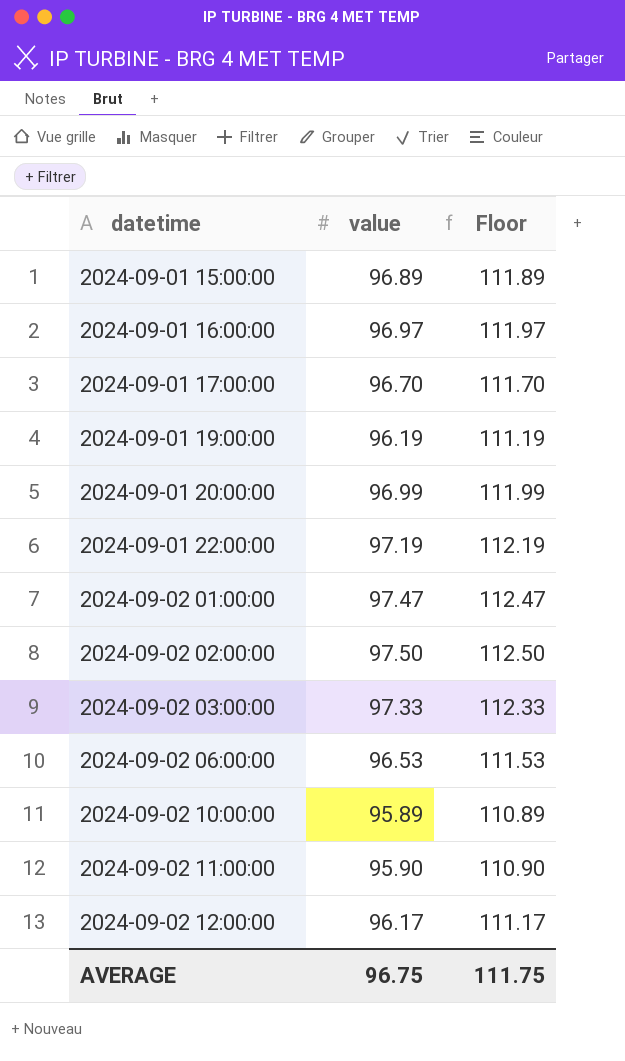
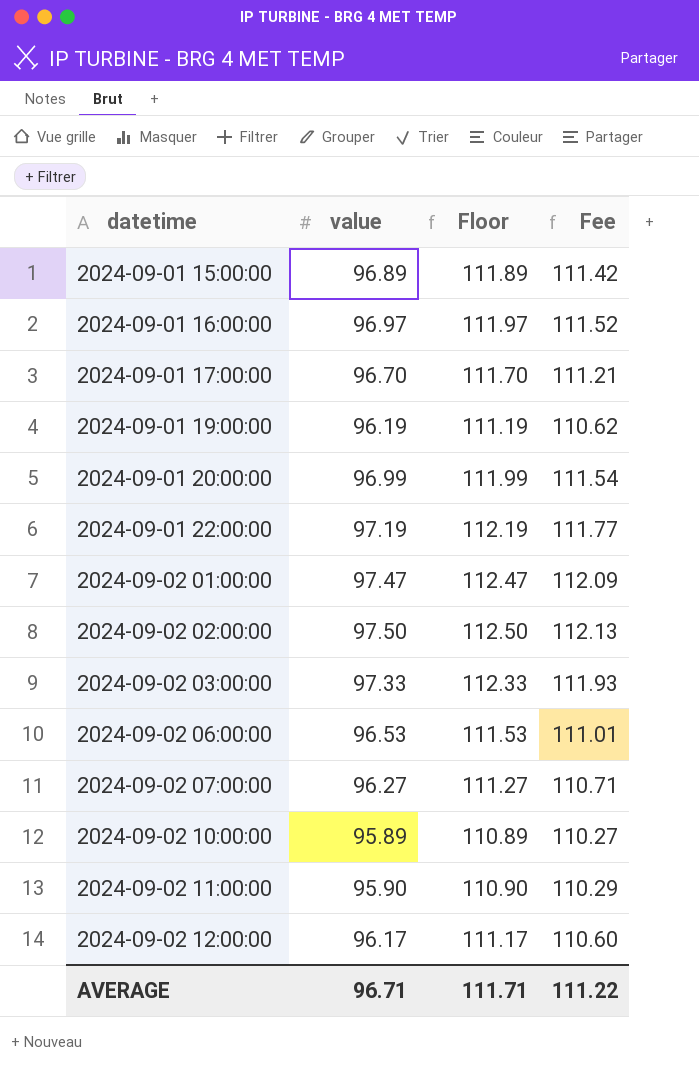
column Fee | formula: none -> [value] * 1.15
row 2024-09-02 07:00:00: none -> 96.27 | 111.27 | 110.71
AVERAGE | value: 96.75 -> 96.71
AVERAGE | Floor: 111.75 -> 111.71

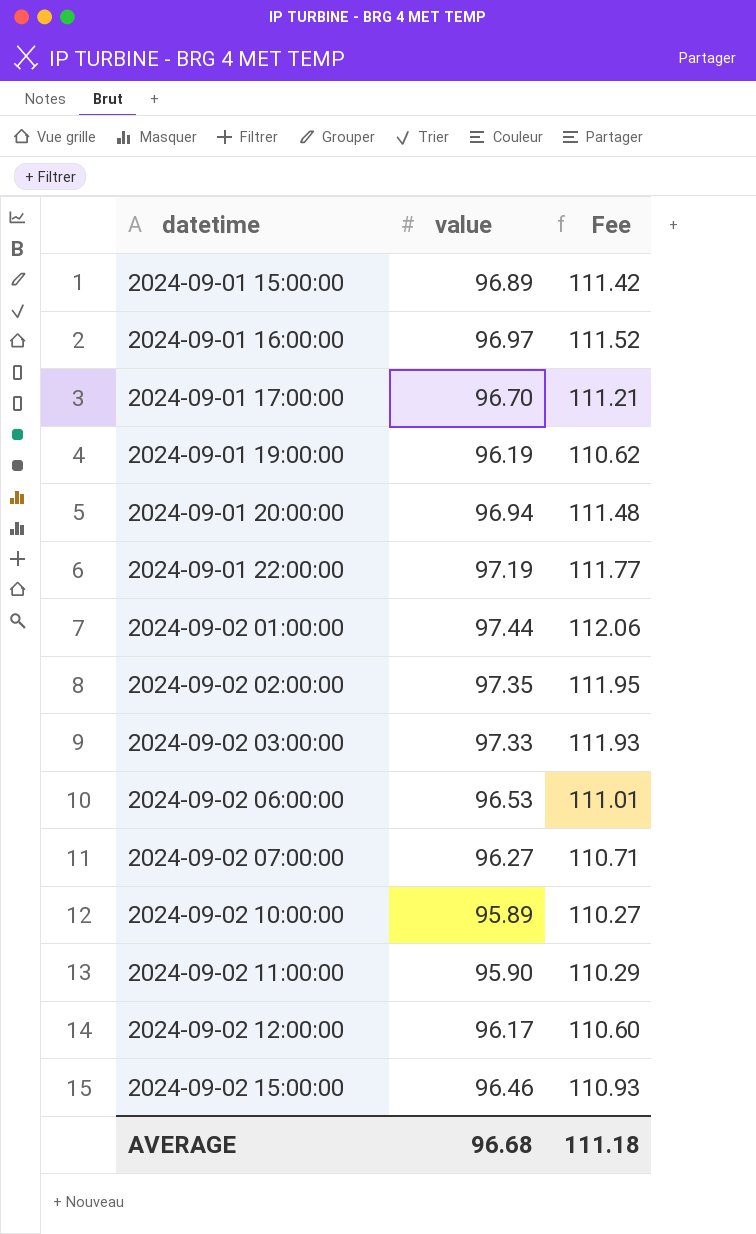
column Floor | formula: [value] + 15 -> none
2024-09-01 20:00:00 | value: 96.99 -> 96.94
2024-09-01 20:00:00 | Fee: 111.54 -> 111.48
2024-09-02 01:00:00 | value: 97.47 -> 97.44
2024-09-02 01:00:00 | Fee: 112.09 -> 112.06
2024-09-02 02:00:00 | value: 97.50 -> 97.35
2024-09-02 02:00:00 | Fee: 112.13 -> 111.95
row 2024-09-02 15:00:00: none -> 96.46 | 110.93
AVERAGE | value: 96.71 -> 96.68
AVERAGE | Fee: 111.22 -> 111.18

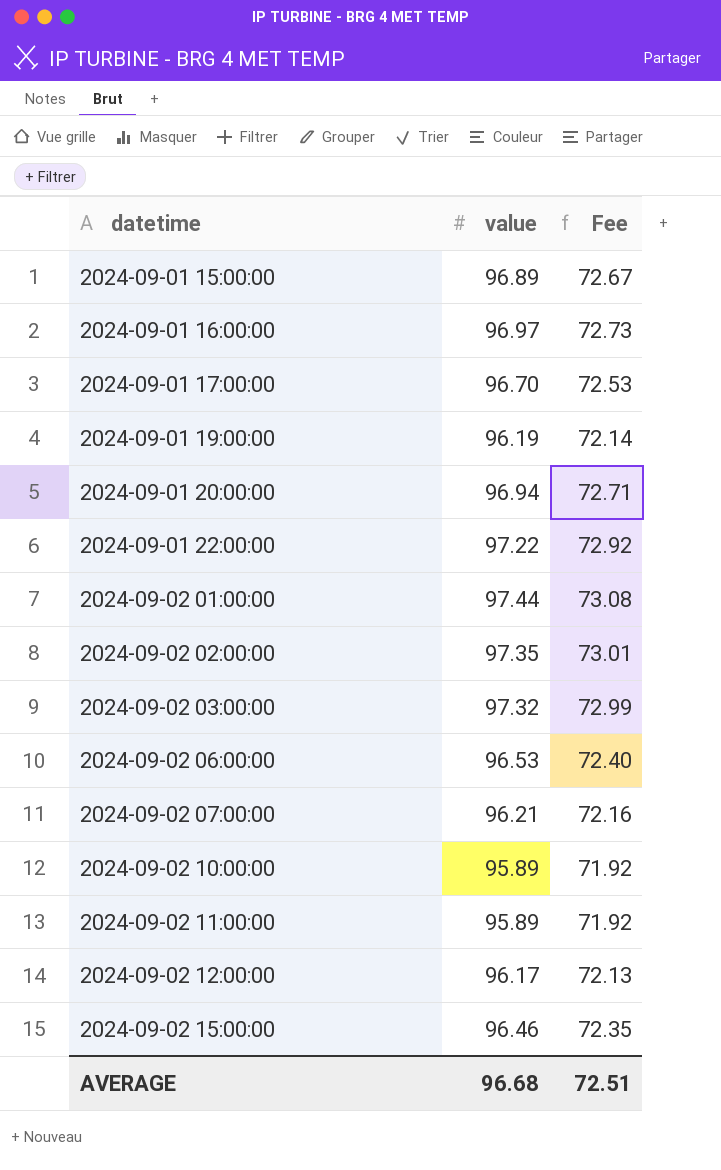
column Fee | formula: [value] * 1.15 -> [value] * 0.75
2024-09-01 22:00:00 | value: 97.19 -> 97.22
2024-09-02 03:00:00 | value: 97.33 -> 97.32
2024-09-02 07:00:00 | value: 96.27 -> 96.21
2024-09-02 11:00:00 | value: 95.90 -> 95.89
AVERAGE | Fee: 111.18 -> 72.51

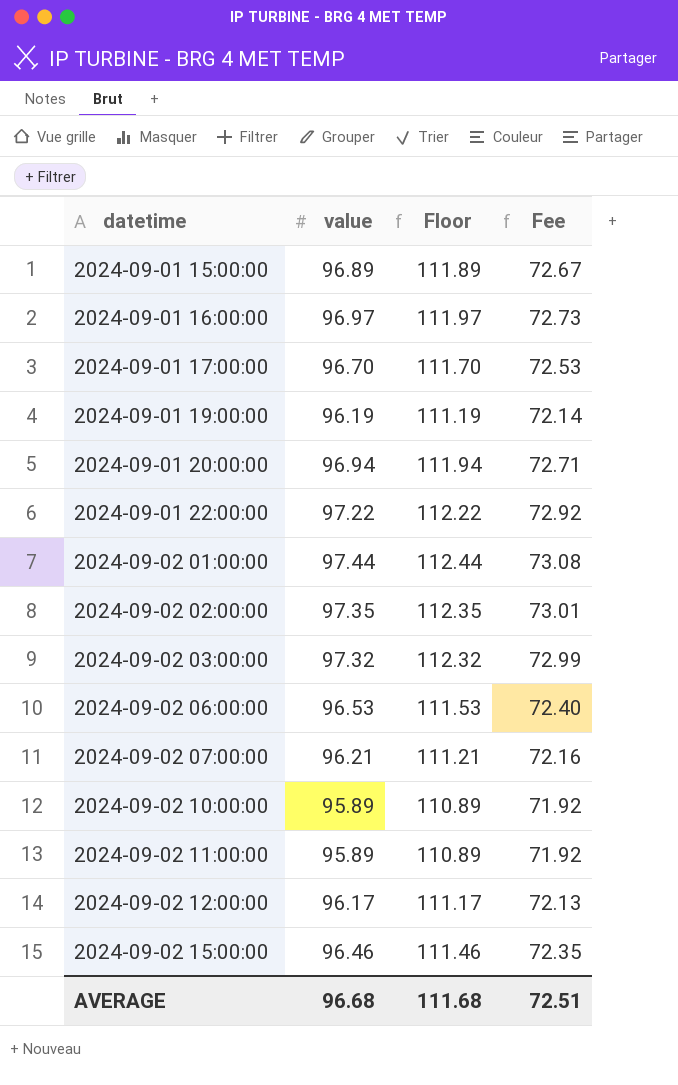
column Floor | formula: none -> [value] + 15

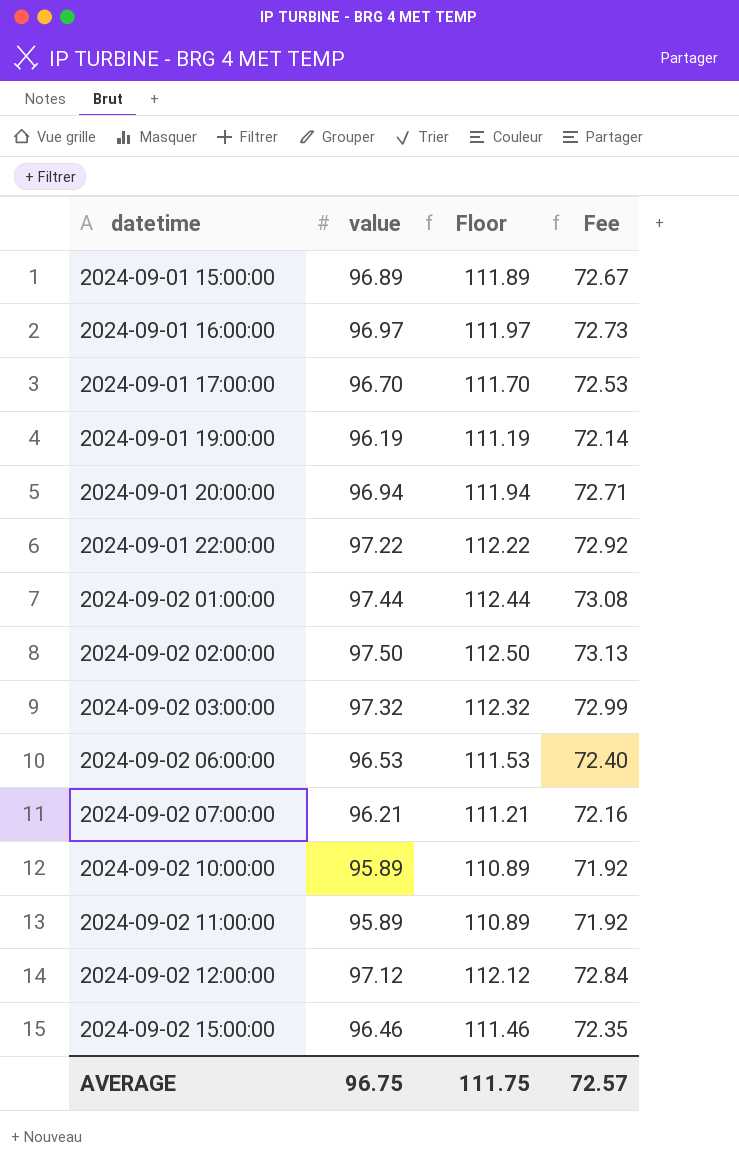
2024-09-02 02:00:00 | value: 97.35 -> 97.50
2024-09-02 02:00:00 | Floor: 112.35 -> 112.50
2024-09-02 02:00:00 | Fee: 73.01 -> 73.13
2024-09-02 12:00:00 | value: 96.17 -> 97.12
2024-09-02 12:00:00 | Floor: 111.17 -> 112.12
2024-09-02 12:00:00 | Fee: 72.13 -> 72.84
AVERAGE | value: 96.68 -> 96.75
AVERAGE | Floor: 111.68 -> 111.75
AVERAGE | Fee: 72.51 -> 72.57

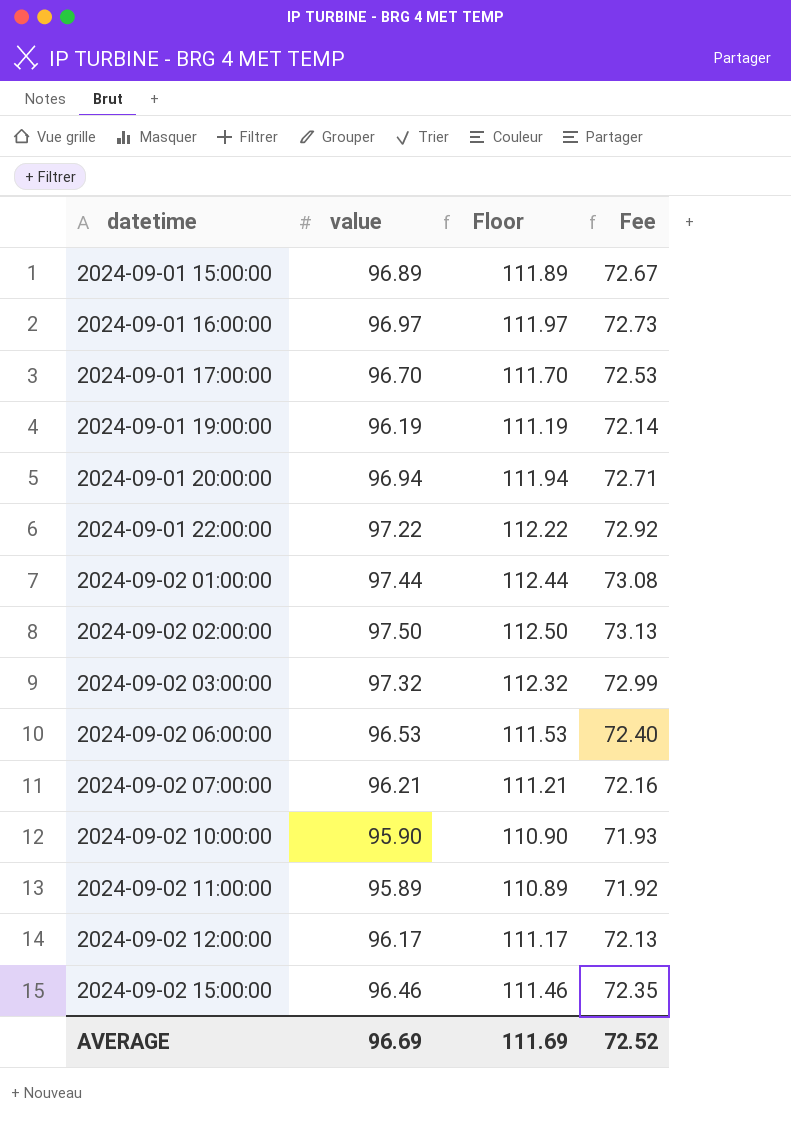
2024-09-02 10:00:00 | value: 95.89 -> 95.90
2024-09-02 10:00:00 | Floor: 110.89 -> 110.90
2024-09-02 10:00:00 | Fee: 71.92 -> 71.93
2024-09-02 12:00:00 | value: 97.12 -> 96.17
2024-09-02 12:00:00 | Floor: 112.12 -> 111.17
2024-09-02 12:00:00 | Fee: 72.84 -> 72.13
AVERAGE | value: 96.75 -> 96.69
AVERAGE | Floor: 111.75 -> 111.69
AVERAGE | Fee: 72.57 -> 72.52

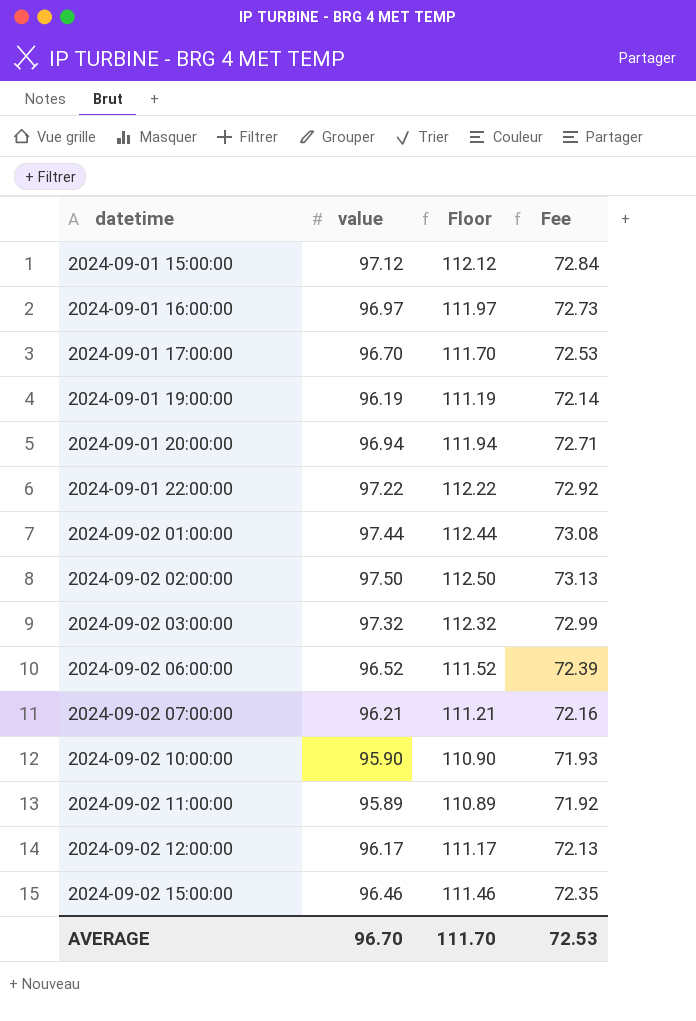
2024-09-01 15:00:00 | value: 96.89 -> 97.12
2024-09-01 15:00:00 | Floor: 111.89 -> 112.12
2024-09-01 15:00:00 | Fee: 72.67 -> 72.84
2024-09-02 06:00:00 | value: 96.53 -> 96.52
2024-09-02 06:00:00 | Floor: 111.53 -> 111.52
2024-09-02 06:00:00 | Fee: 72.40 -> 72.39
AVERAGE | value: 96.69 -> 96.70
AVERAGE | Floor: 111.69 -> 111.70
AVERAGE | Fee: 72.52 -> 72.53

